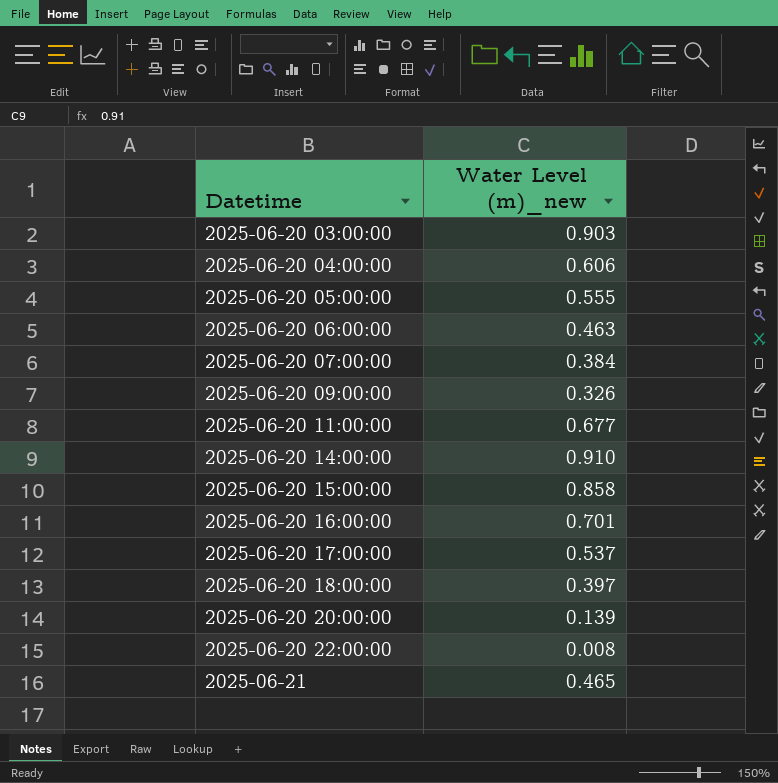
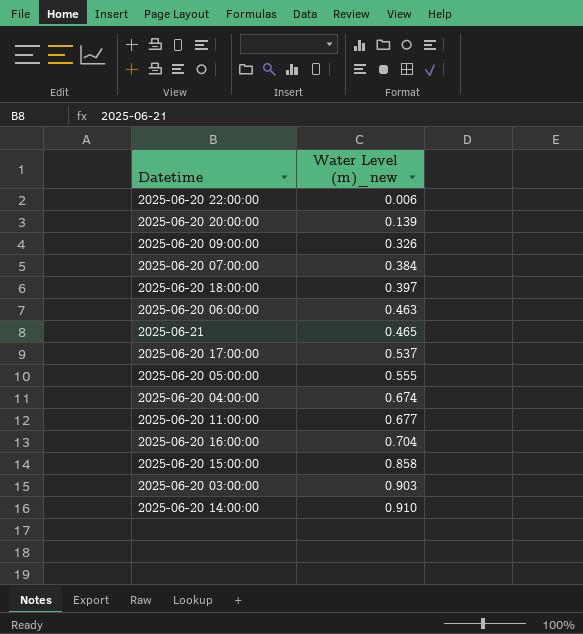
row order: Datetime ascending -> Water Level (m)_new ascending
2025-06-20 22:00:00 | Water Level (m)_new: 0.008 -> 0.006
2025-06-20 04:00:00 | Water Level (m)_new: 0.606 -> 0.674
2025-06-20 16:00:00 | Water Level (m)_new: 0.701 -> 0.704

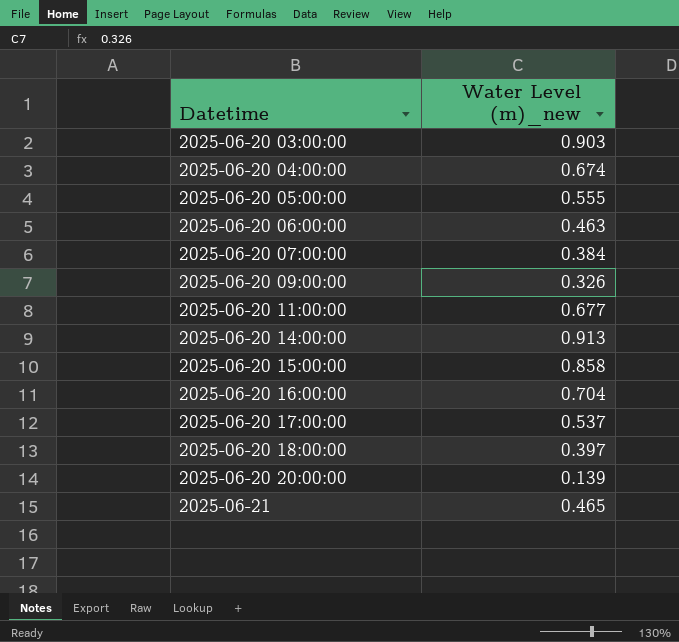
row order: Water Level (m)_new ascending -> Datetime ascending
row 2025-06-20 22:00:00: 0.006 -> none
2025-06-20 14:00:00 | Water Level (m)_new: 0.910 -> 0.913

